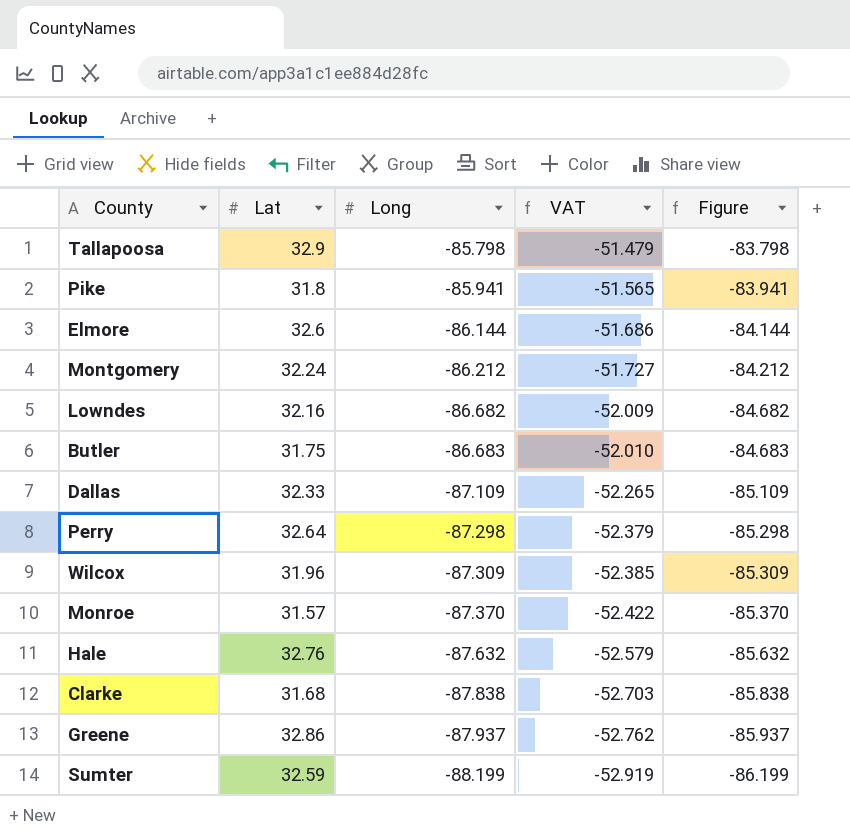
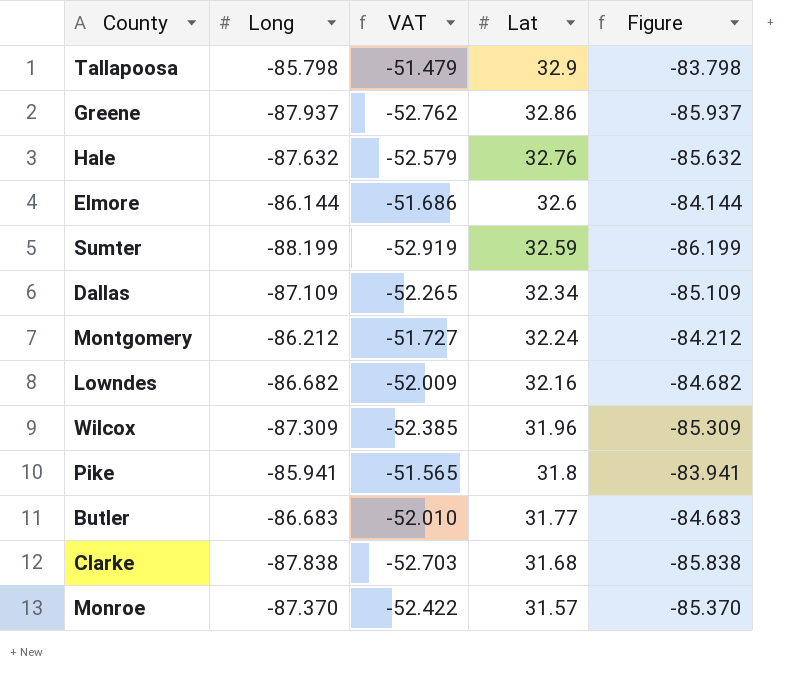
row order: Long descending -> Lat descending
column Lat | position: 2 -> 4
row Perry: 32.64 | -87.298 | -52.379 | -85.298 -> none
Dallas | Lat: 32.33 -> 32.34
Butler | Lat: 31.75 -> 31.77

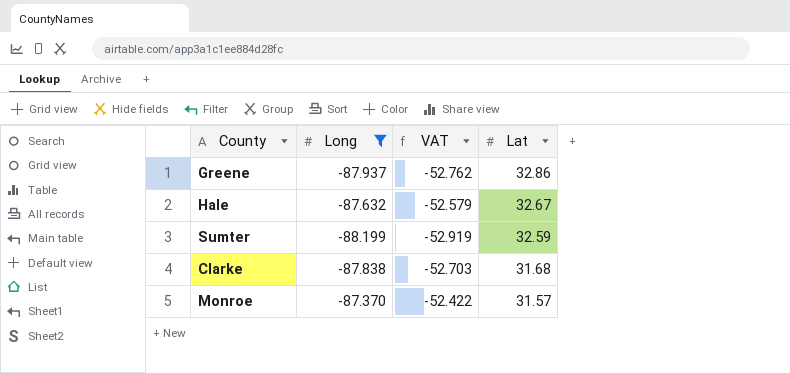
filter: none -> Long <= -87.370
column Figure | formula: [Long] + 2 -> none
Hale | Lat: 32.76 -> 32.67

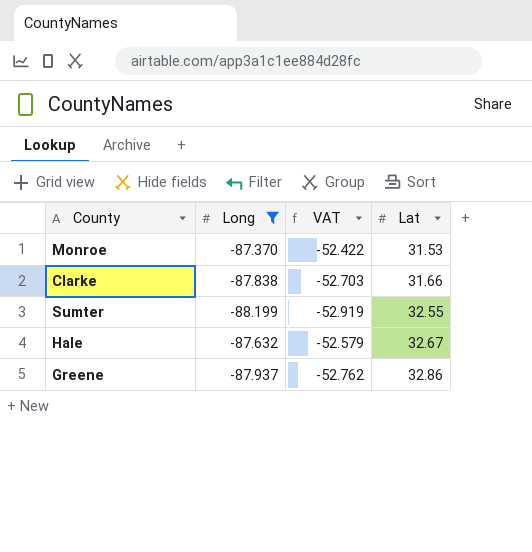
row order: Lat descending -> Lat ascending
Monroe | Lat: 31.57 -> 31.53
Clarke | Lat: 31.68 -> 31.66
Sumter | Lat: 32.59 -> 32.55

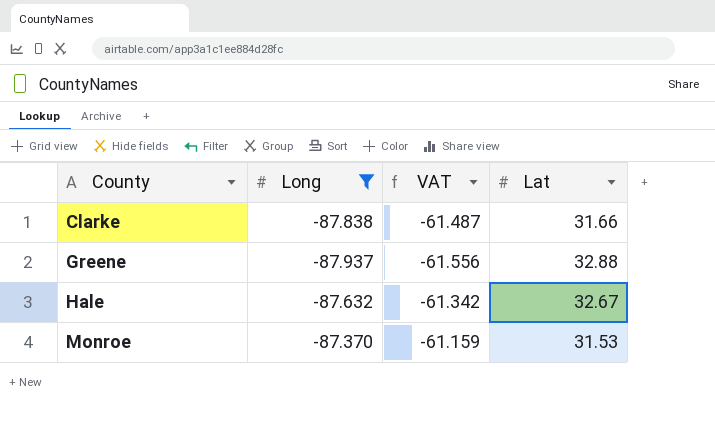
row order: Lat ascending -> County ascending
column VAT | formula: [Long] * 0.6 -> [Long] * 0.7
row Sumter: -88.199 | -52.919 | 32.55 -> none
Greene | Lat: 32.86 -> 32.88

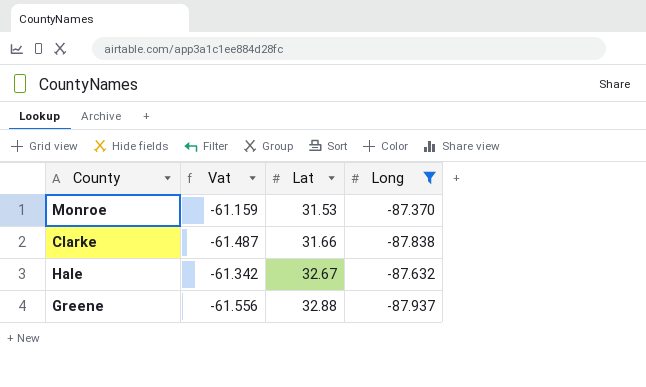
row order: County ascending -> Lat ascending
column name: VAT -> Vat
column Long | position: 2 -> 4

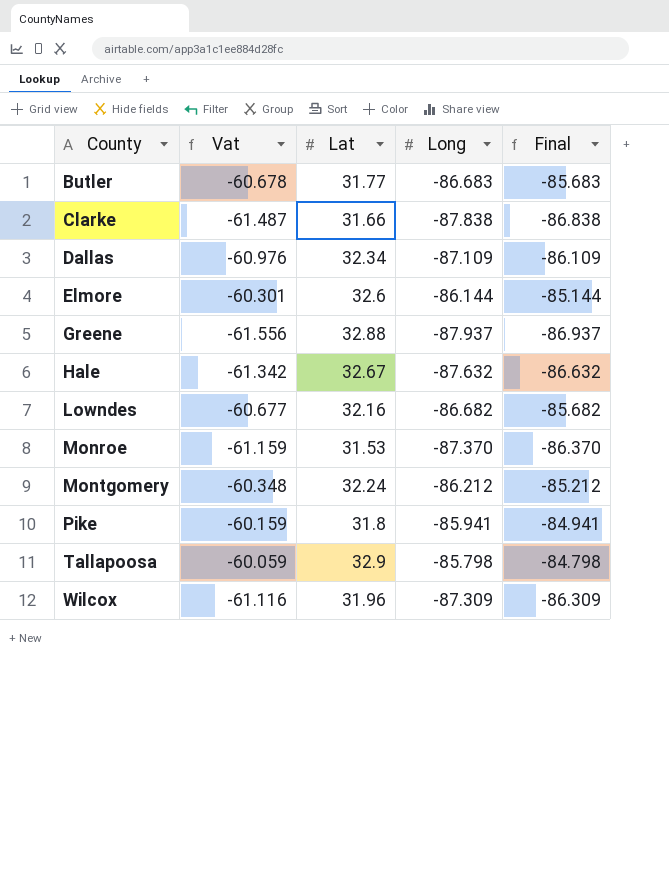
filter: Long <= -87.370 -> none
row order: Lat ascending -> County ascending
column Final | formula: none -> [Long] + 1

